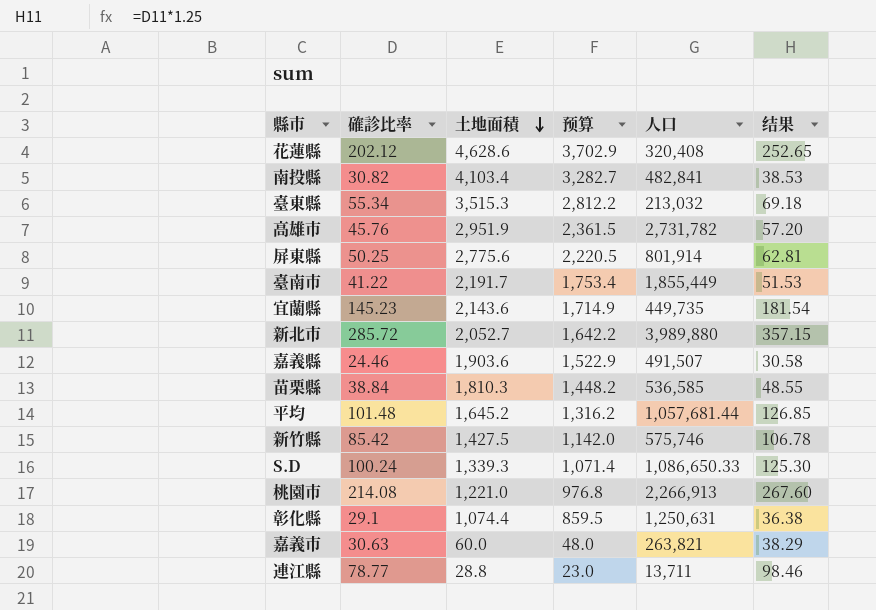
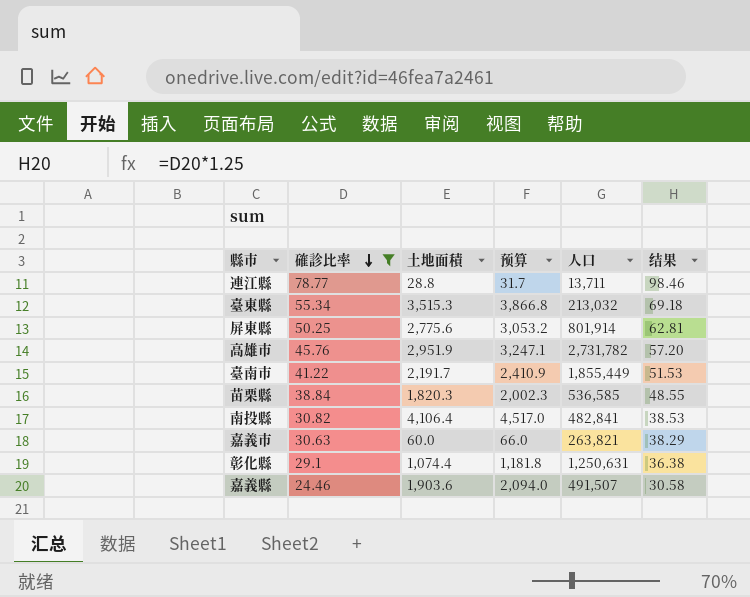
filter: none -> 確診比率 <= 78.77
row order: 土地面積 descending -> 確診比率 descending
column 预算 | formula: [土地面積] * 0.8 -> [土地面積] * 1.1
苗栗縣 | 土地面積: 1,810.3 -> 1,820.3
南投縣 | 土地面積: 4,103.4 -> 4,106.4

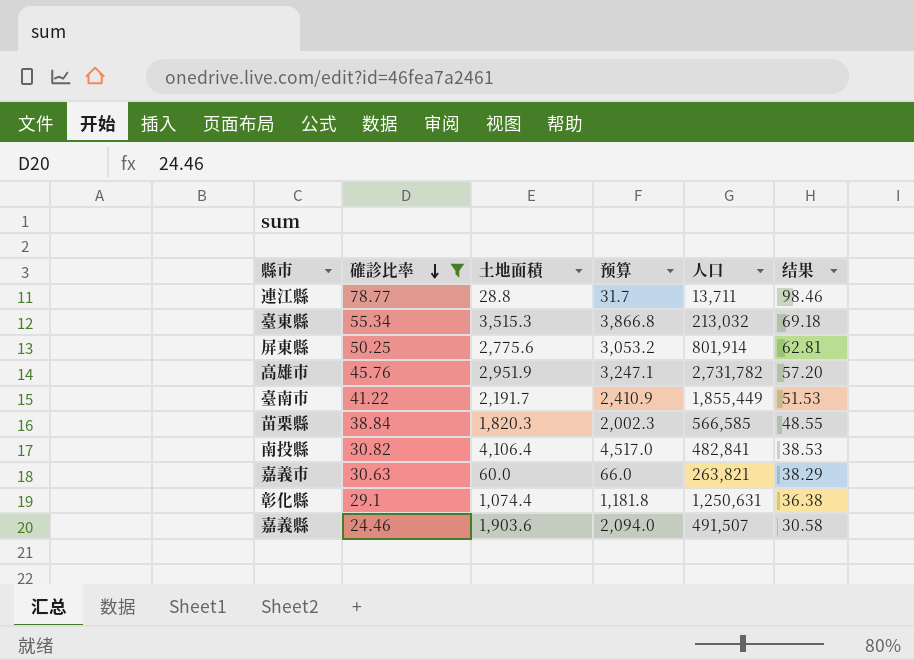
苗栗縣 | 人口: 536,585 -> 566,585

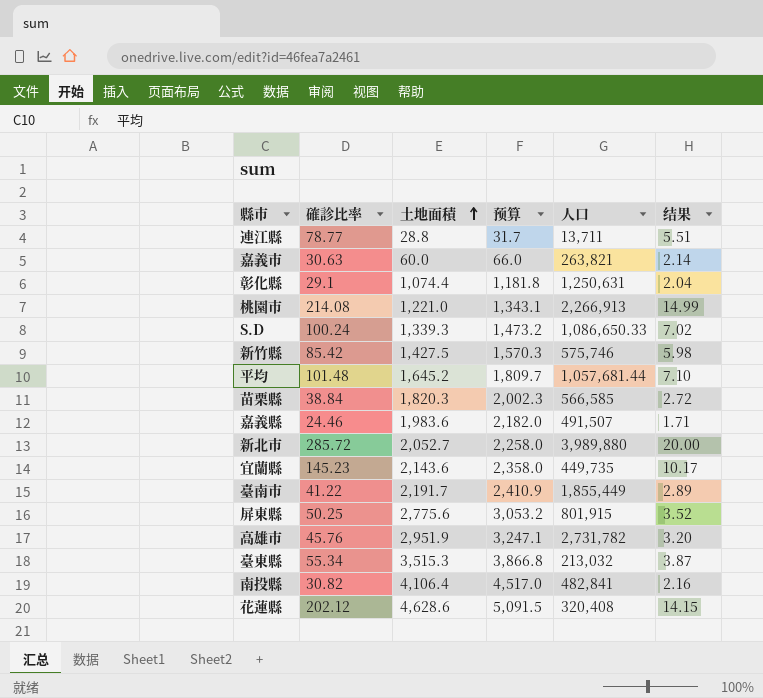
filter: 確診比率 <= 78.77 -> none
row order: 確診比率 descending -> 土地面積 ascending
column 结果 | formula: [確診比率] * 1.25 -> [確診比率] * 0.07
嘉義縣 | 土地面積: 1,903.6 -> 1,983.6
嘉義縣 | 预算: 2,094.0 -> 2,182.0
屏東縣 | 人口: 801,914 -> 801,915

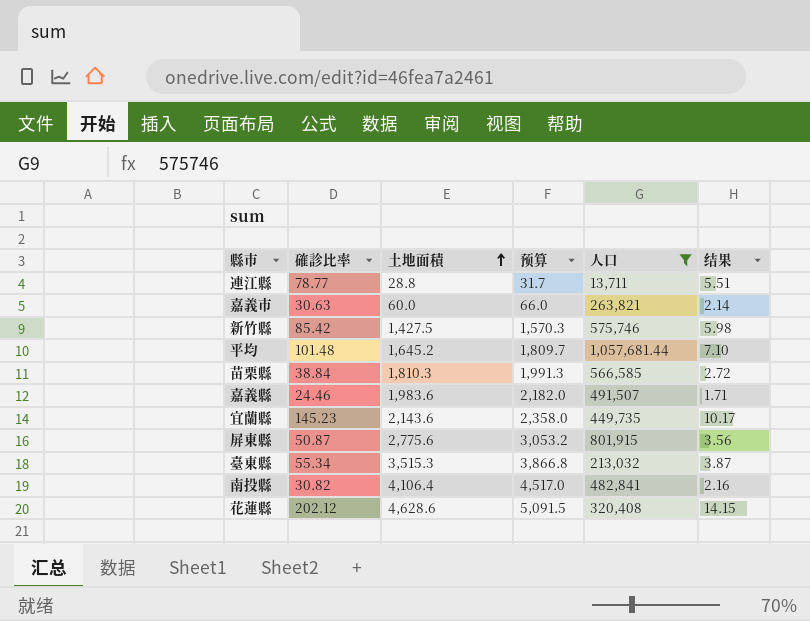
filter: none -> 人口 <= 1,057,681.44
苗栗縣 | 土地面積: 1,820.3 -> 1,810.3
苗栗縣 | 预算: 2,002.3 -> 1,991.3
屏東縣 | 確診比率: 50.25 -> 50.87
屏東縣 | 结果: 3.52 -> 3.56

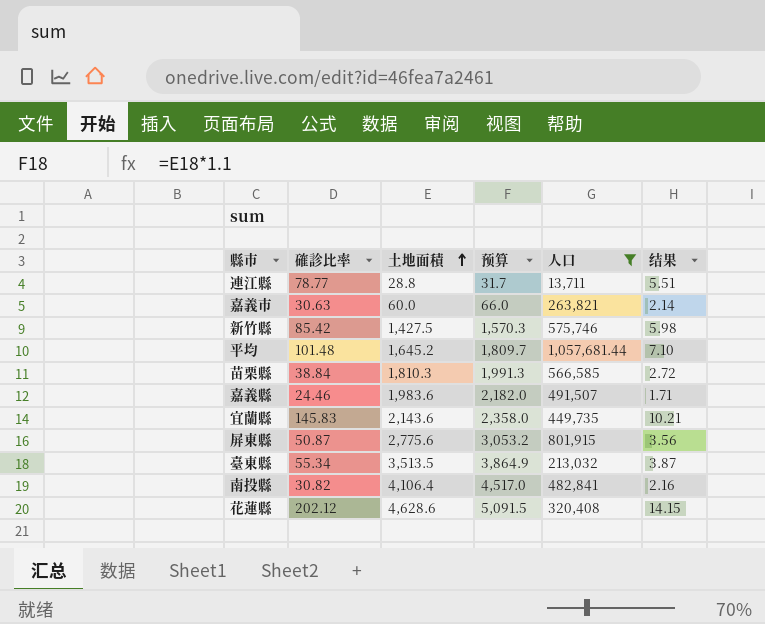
宜蘭縣 | 確診比率: 145.23 -> 145.83
宜蘭縣 | 结果: 10.17 -> 10.21
臺東縣 | 土地面積: 3,515.3 -> 3,513.5
臺東縣 | 预算: 3,866.8 -> 3,864.9

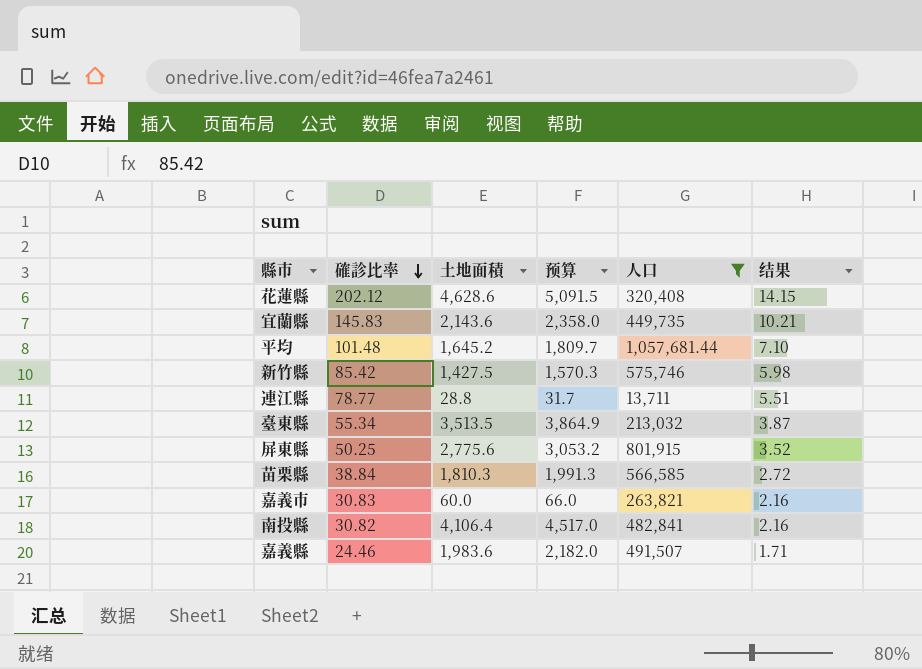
row order: 土地面積 ascending -> 確診比率 descending
屏東縣 | 確診比率: 50.87 -> 50.25
屏東縣 | 结果: 3.56 -> 3.52
嘉義市 | 確診比率: 30.63 -> 30.83
嘉義市 | 结果: 2.14 -> 2.16

